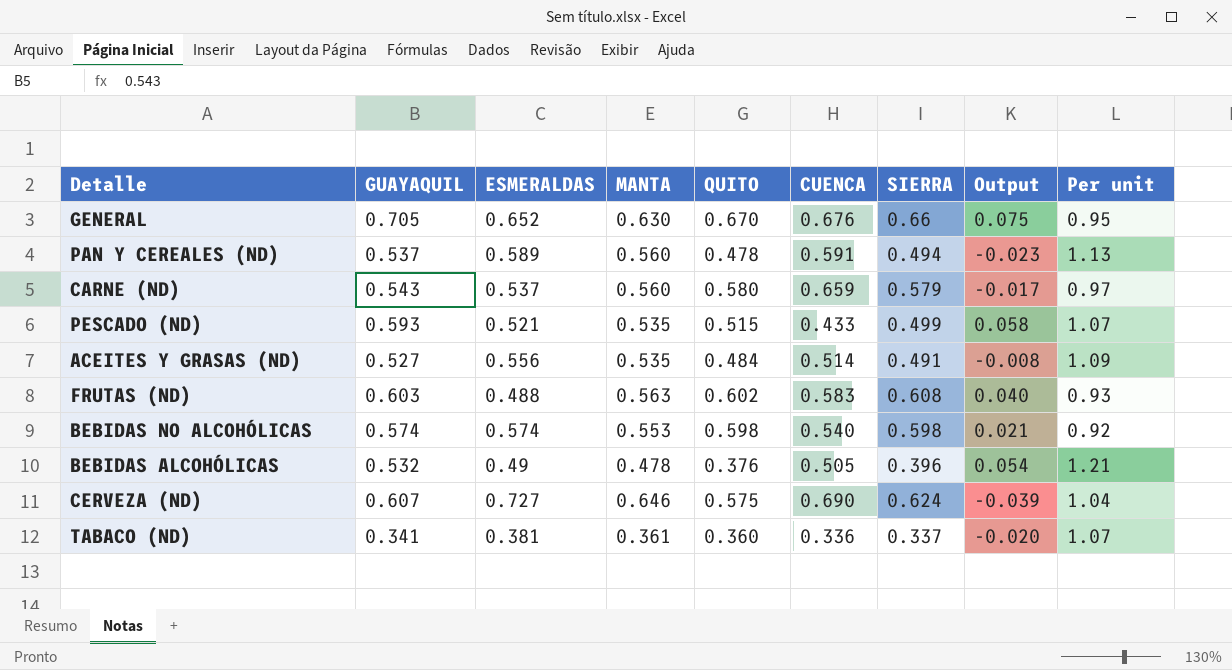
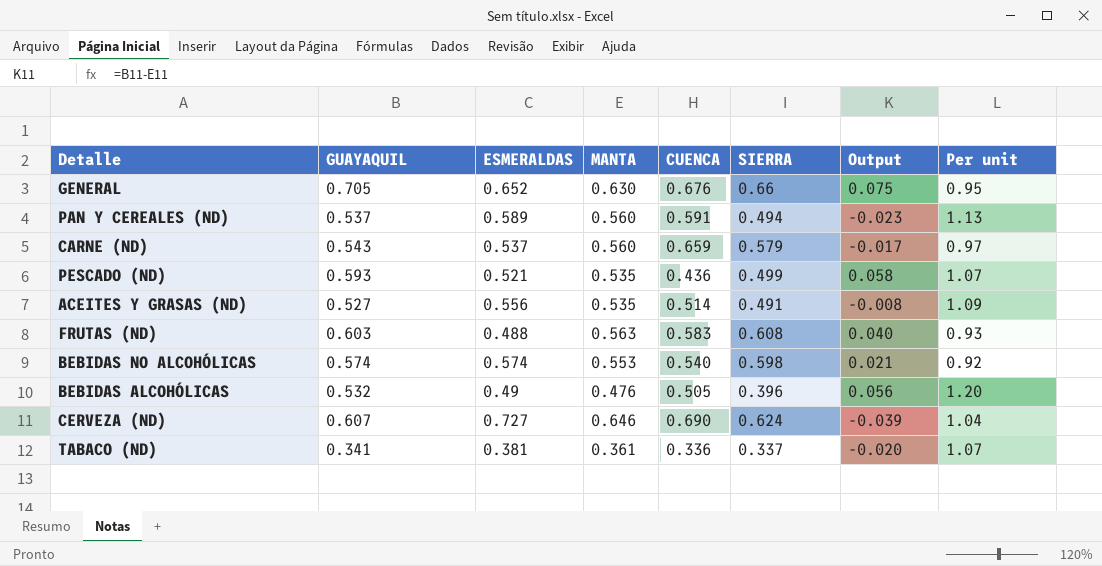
column QUITO | position: 5 -> none
PESCADO (ND) | CUENCA: 0.433 -> 0.436
BEBIDAS ALCOHÓLICAS | MANTA: 0.478 -> 0.476
BEBIDAS ALCOHÓLICAS | Output: 0.054 -> 0.056
BEBIDAS ALCOHÓLICAS | Per unit: 1.21 -> 1.20

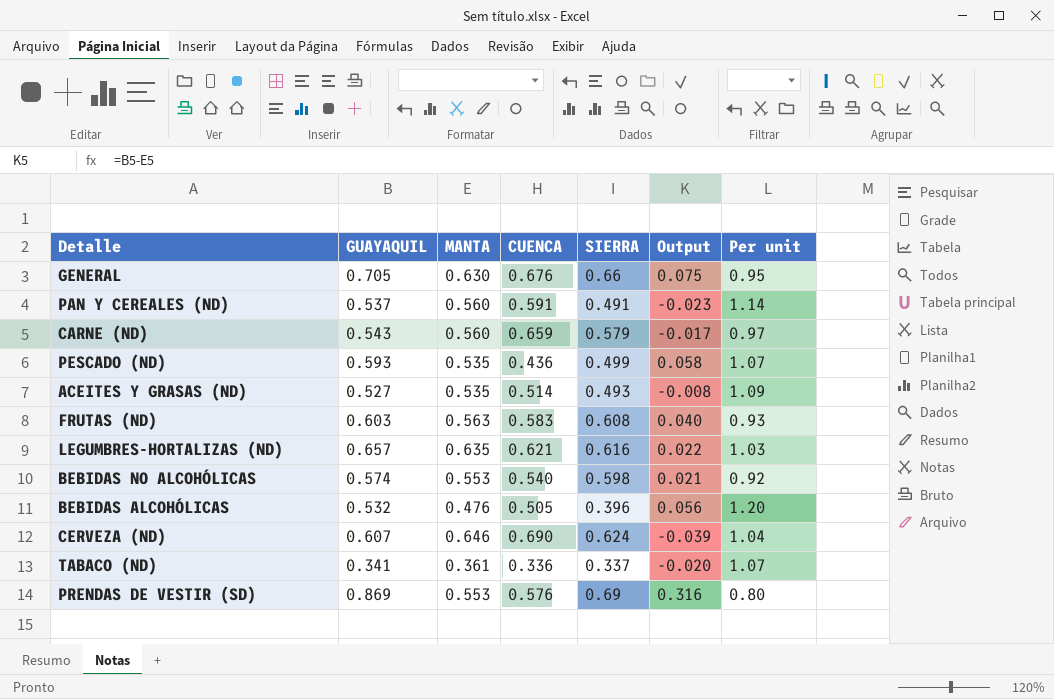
column ESMERALDAS | position: 3 -> none
PAN Y CEREALES (ND) | SIERRA: 0.494 -> 0.491
PAN Y CEREALES (ND) | Per unit: 1.13 -> 1.14
ACEITES Y GRASAS (ND) | SIERRA: 0.491 -> 0.493
row LEGUMBRES-HORTALIZAS (ND): none -> 0.657 | 0.635 | 0.621 | 0.616 | 0.022 | 1.03
row PRENDAS DE VESTIR (SD): none -> 0.869 | 0.553 | 0.576 | 0.69 | 0.316 | 0.80

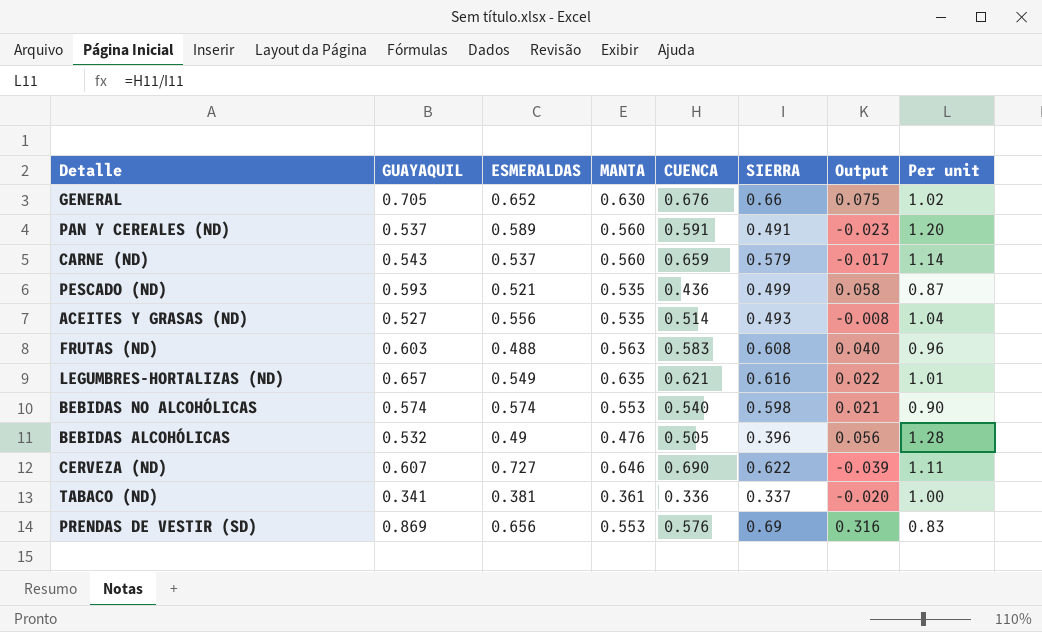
column ESMERALDAS | position: none -> 3
column Per unit | formula: [MANTA] / [SIERRA] -> [CUENCA] / [SIERRA]
CERVEZA (ND) | SIERRA: 0.624 -> 0.622

